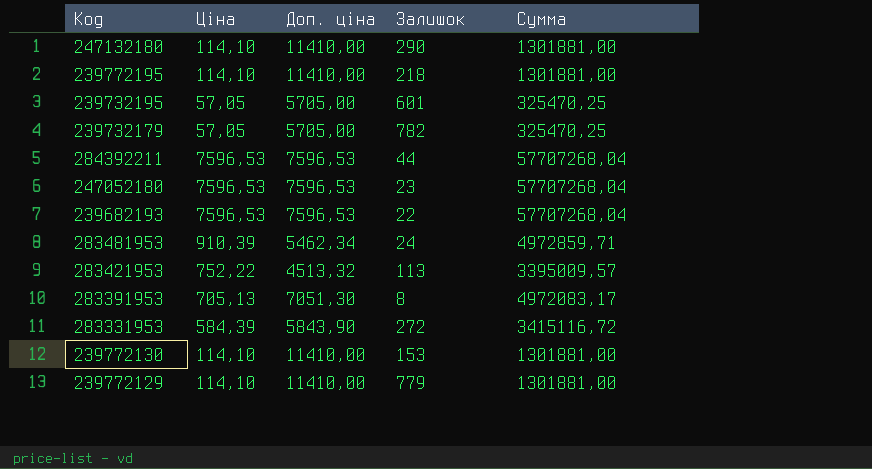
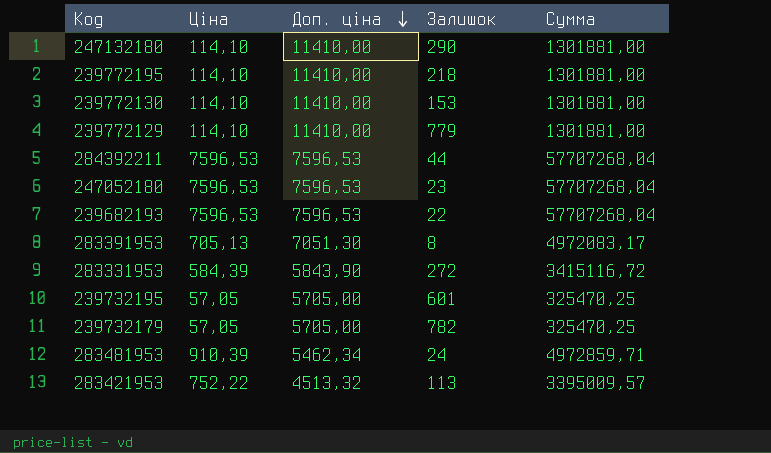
row order: none -> Доп. ціна descending

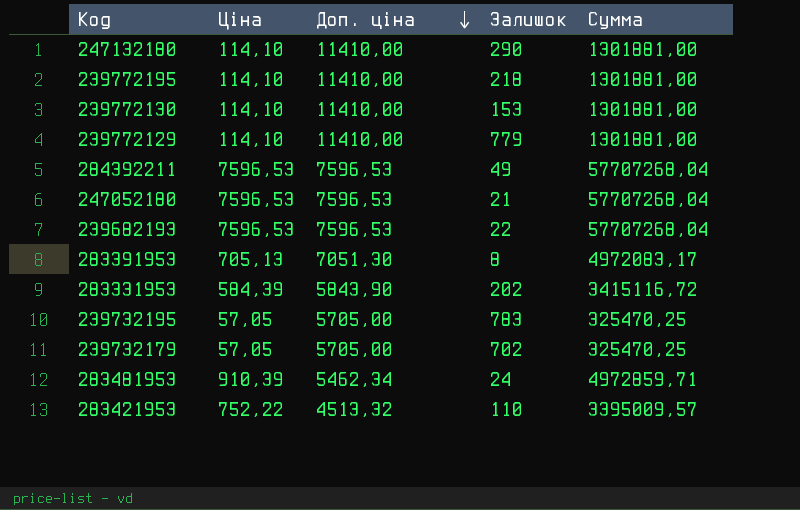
284392211 | Залишок: 44 -> 49
247052180 | Залишок: 23 -> 21
283331953 | Залишок: 272 -> 202
239732195 | Залишок: 601 -> 783
239732179 | Залишок: 782 -> 702
283421953 | Залишок: 113 -> 110

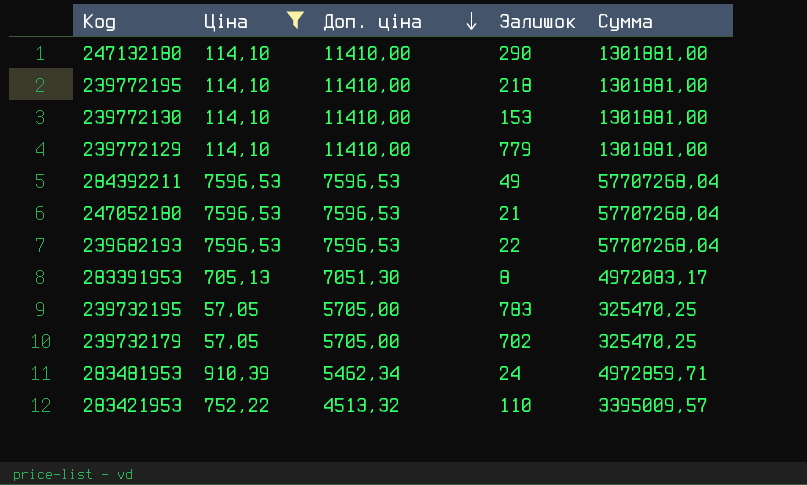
filter: none -> Ціна != 584,39

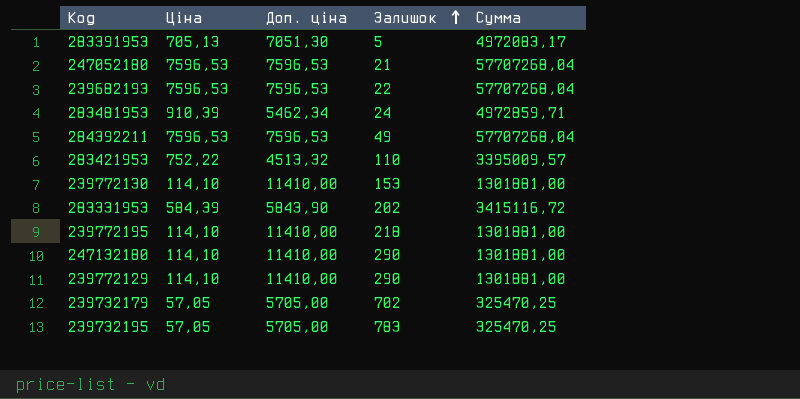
filter: Ціна != 584,39 -> none
row order: Доп. ціна descending -> Залишок ascending
283391953 | Залишок: 8 -> 5
239772129 | Залишок: 779 -> 290

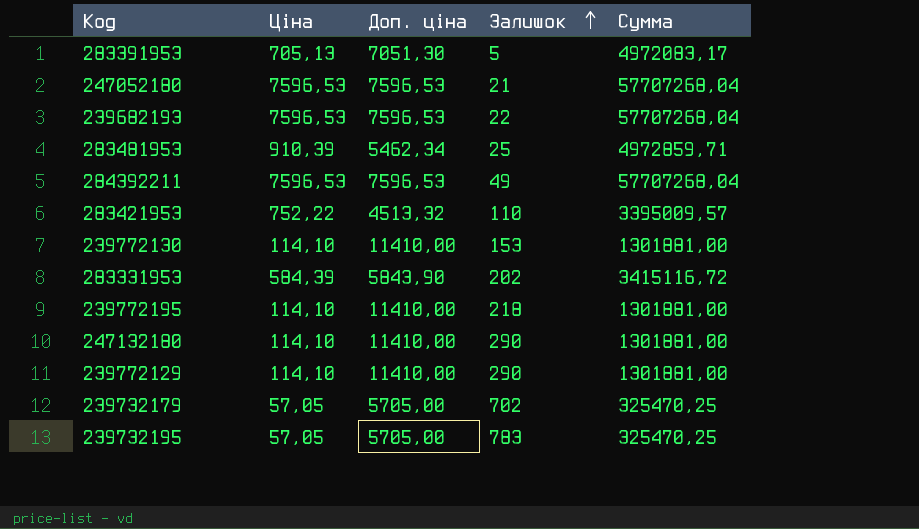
283481953 | Залишок: 24 -> 25

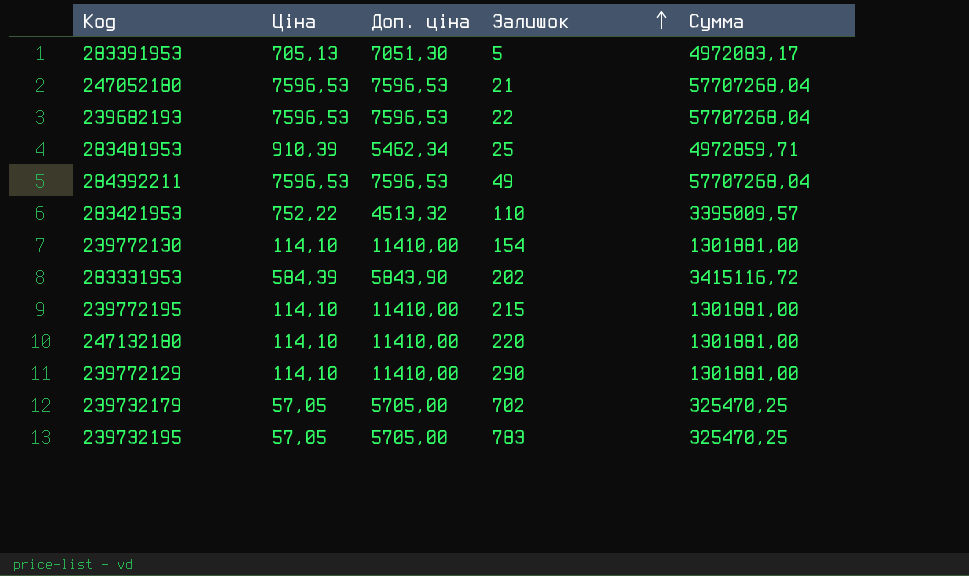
239772130 | Залишок: 153 -> 154
239772195 | Залишок: 218 -> 215
247132180 | Залишок: 290 -> 220

